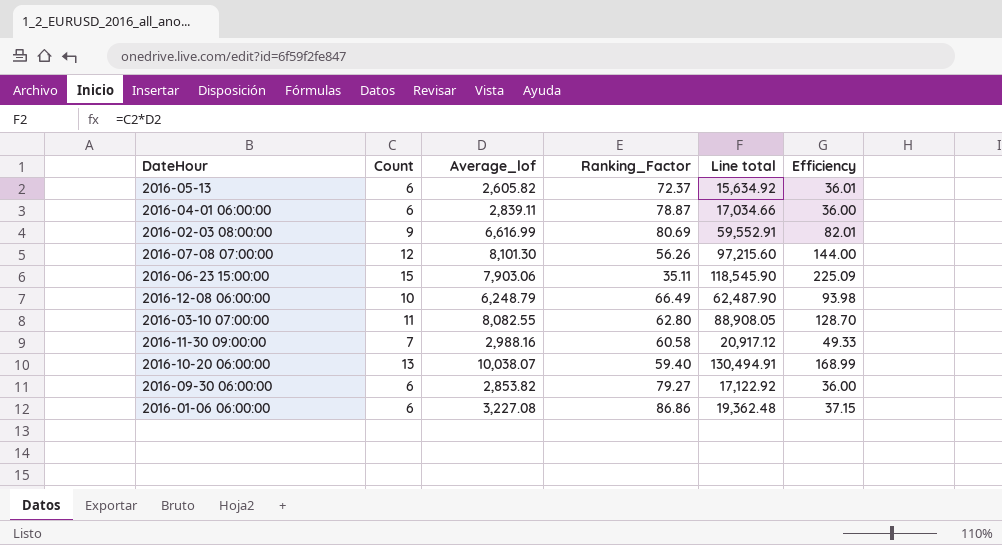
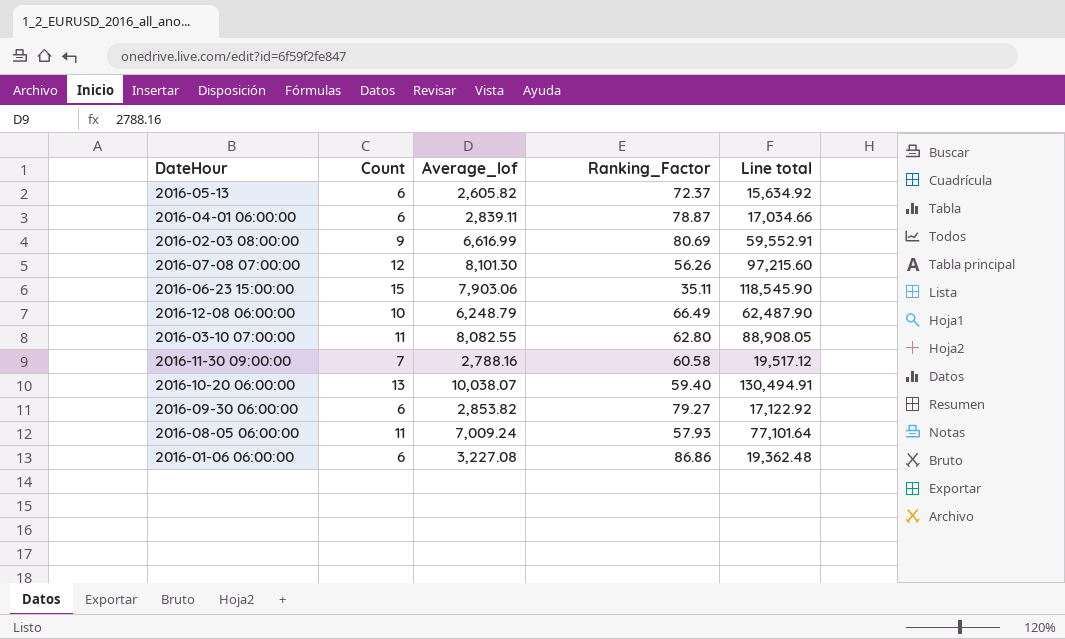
column Efficiency | formula: [Average_lof] / [Ranking_Factor] -> none
2016-11-30 09:00:00 | Average_lof: 2,988.16 -> 2,788.16
2016-11-30 09:00:00 | Line total: 20,917.12 -> 19,517.12
row 2016-08-05 06:00:00: none -> 11 | 7,009.24 | 57.93 | 77,101.64

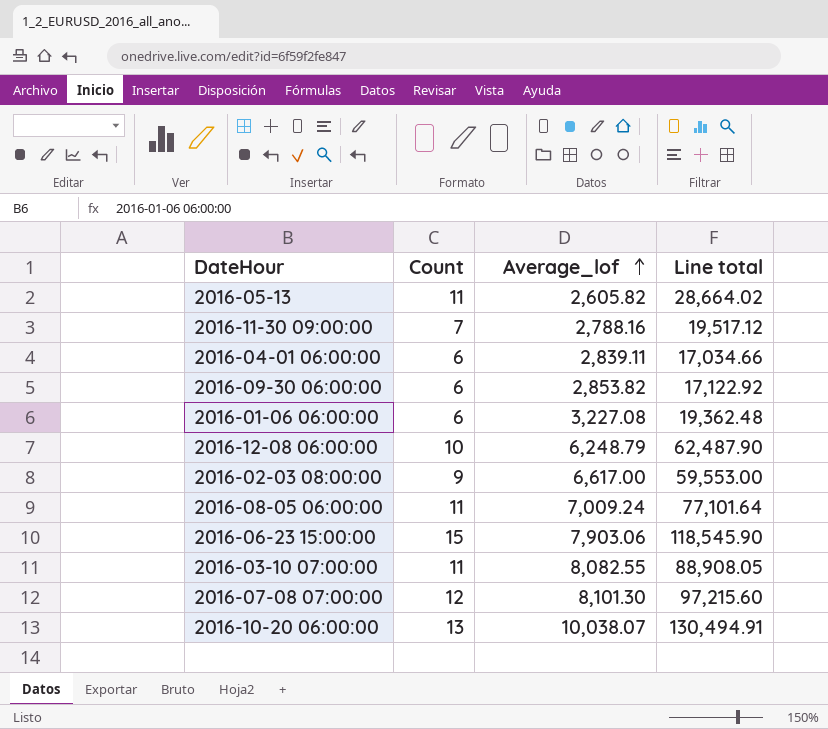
row order: none -> Average_lof ascending
column Ranking_Factor | position: 4 -> none
2016-05-13 | Count: 6 -> 11
2016-05-13 | Line total: 15,634.92 -> 28,664.02
2016-02-03 08:00:00 | Average_lof: 6,616.99 -> 6,617.00
2016-02-03 08:00:00 | Line total: 59,552.91 -> 59,553.00

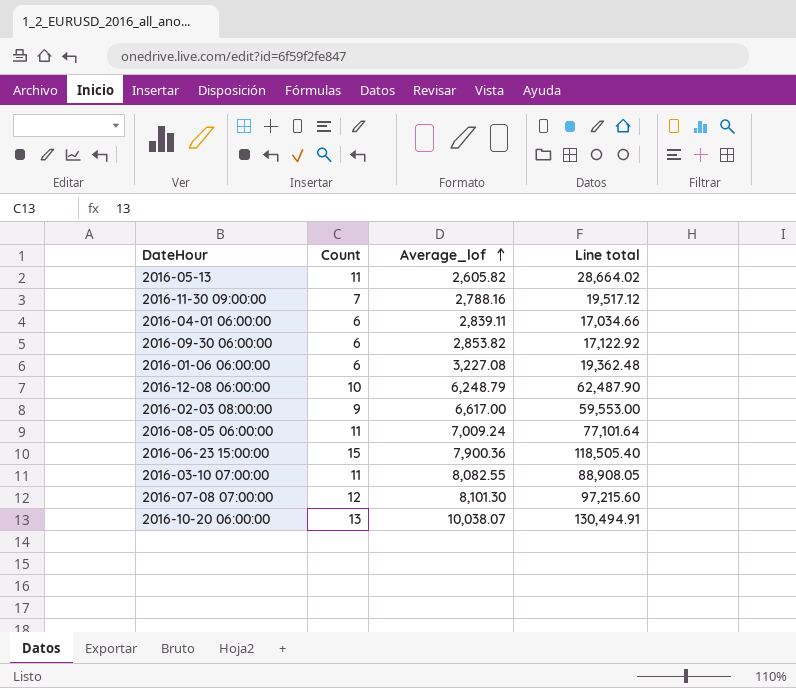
2016-06-23 15:00:00 | Average_lof: 7,903.06 -> 7,900.36
2016-06-23 15:00:00 | Line total: 118,545.90 -> 118,505.40

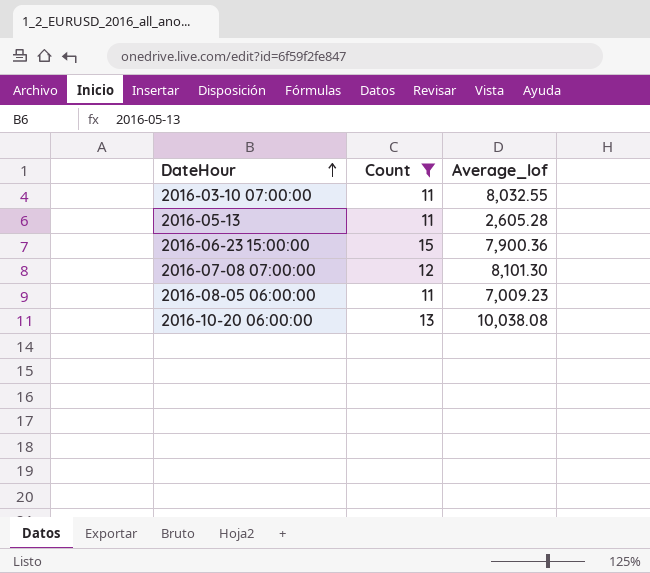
filter: none -> Count >= 11
row order: Average_lof ascending -> DateHour ascending
column Line total | formula: [Count] * [Average_lof] -> none
2016-03-10 07:00:00 | Average_lof: 8,082.55 -> 8,032.55
2016-05-13 | Average_lof: 2,605.82 -> 2,605.28
2016-08-05 06:00:00 | Average_lof: 7,009.24 -> 7,009.23
2016-10-20 06:00:00 | Average_lof: 10,038.07 -> 10,038.08

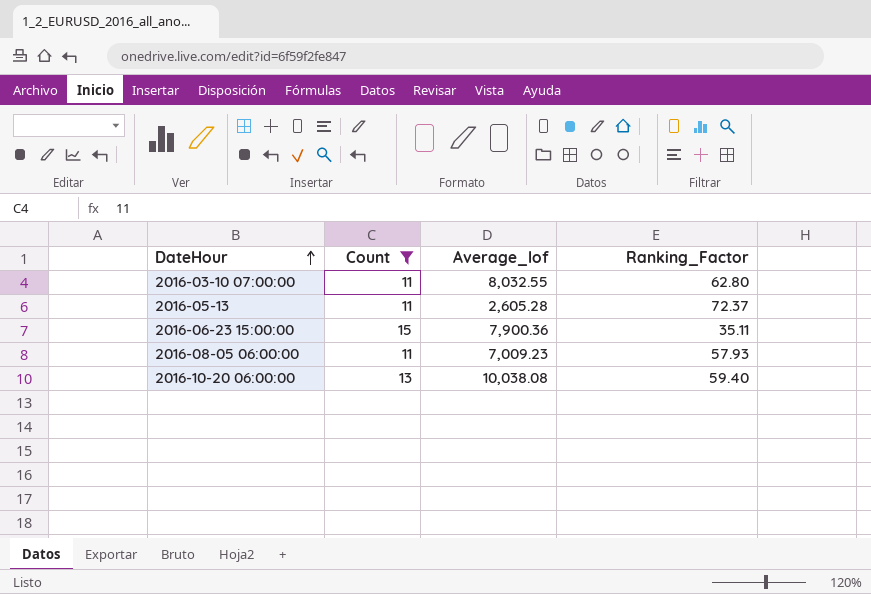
column Ranking_Factor | position: none -> 4
row 2016-07-08 07:00:00: 12 | 8,101.30 -> none

